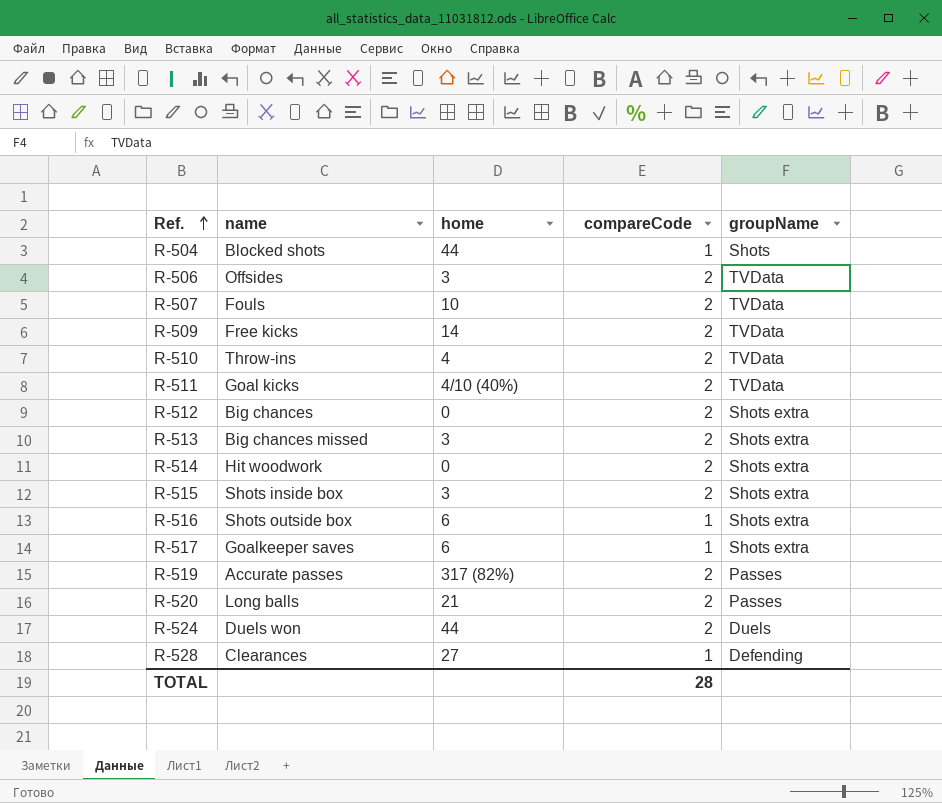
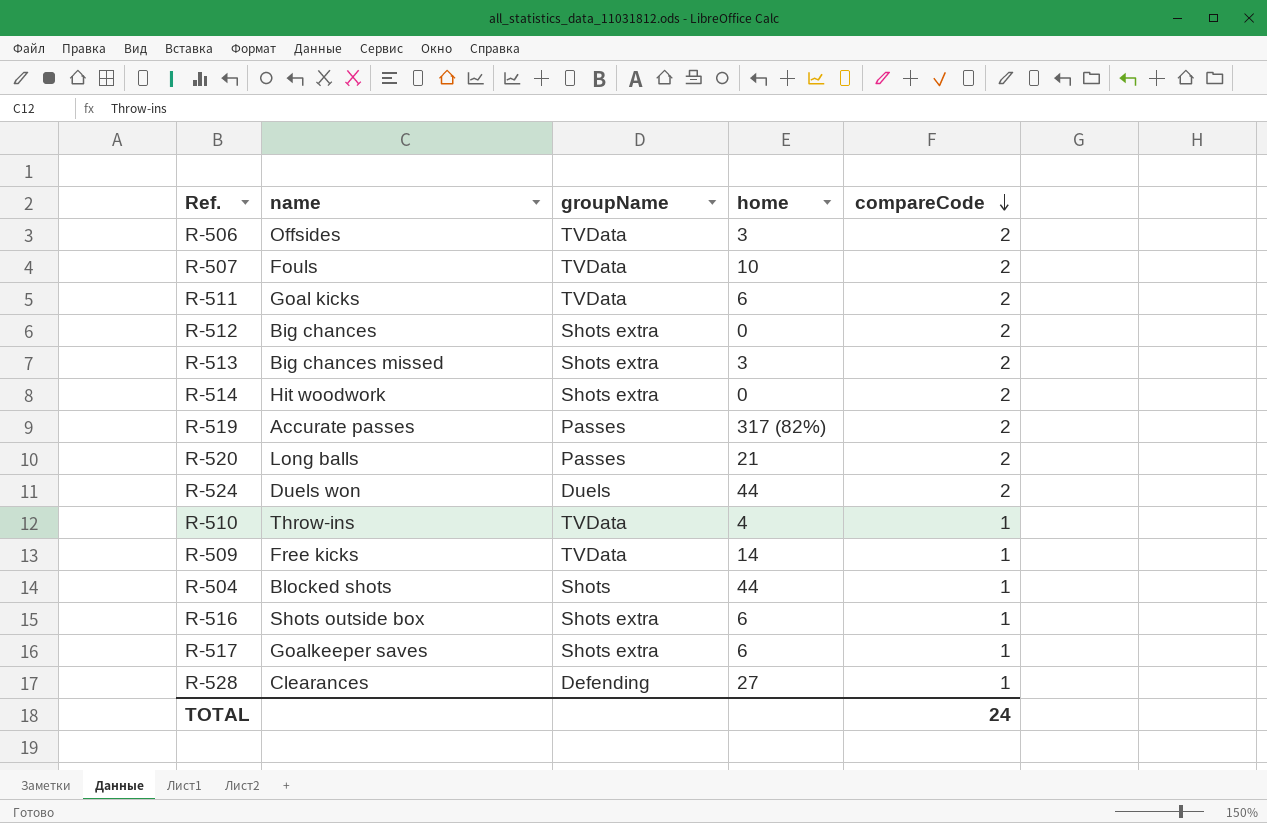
row order: Ref. ascending -> compareCode descending
column groupName | position: 5 -> 3
row R-515: Shots inside box | 3 | 2 | Shots extra -> none
R-511 | home: 4/10 (40%) -> 6
R-510 | compareCode: 2 -> 1
R-509 | compareCode: 2 -> 1
TOTAL | compareCode: 28 -> 24

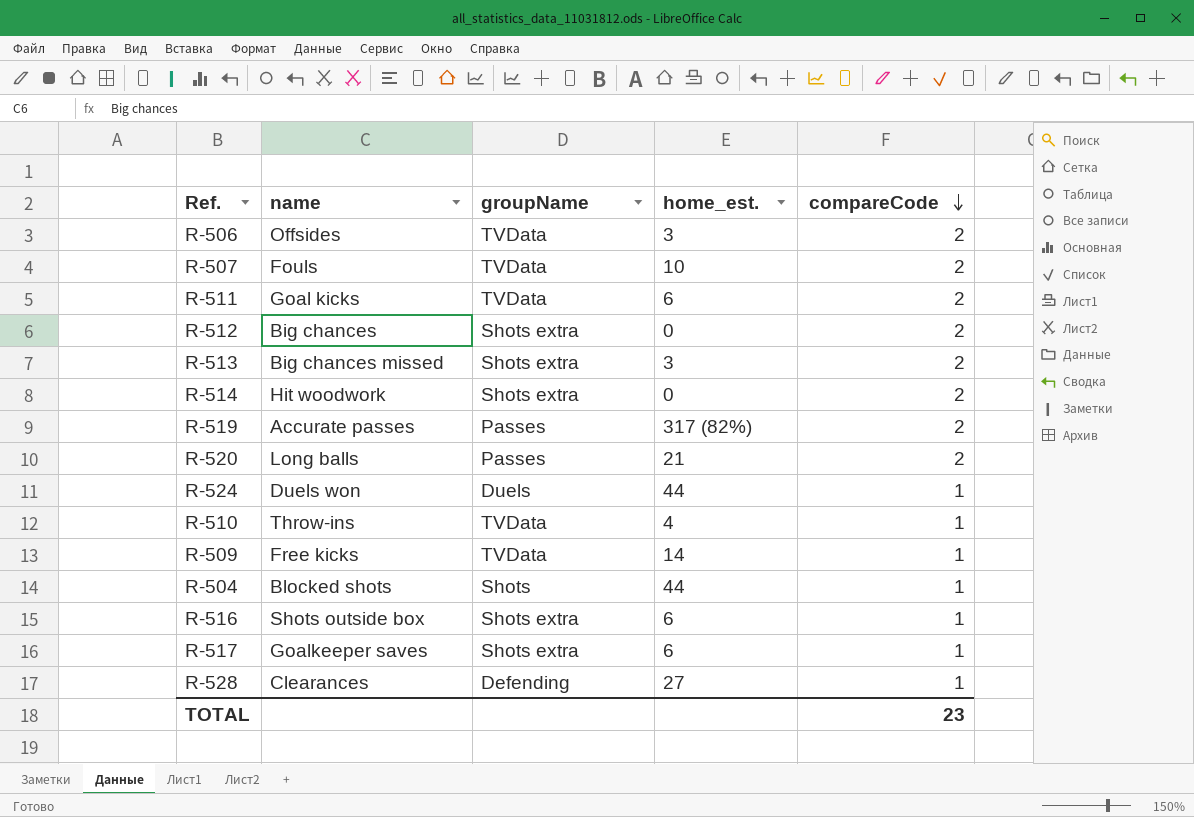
column name: home -> home_est.
R-524 | compareCode: 2 -> 1
TOTAL | compareCode: 24 -> 23

